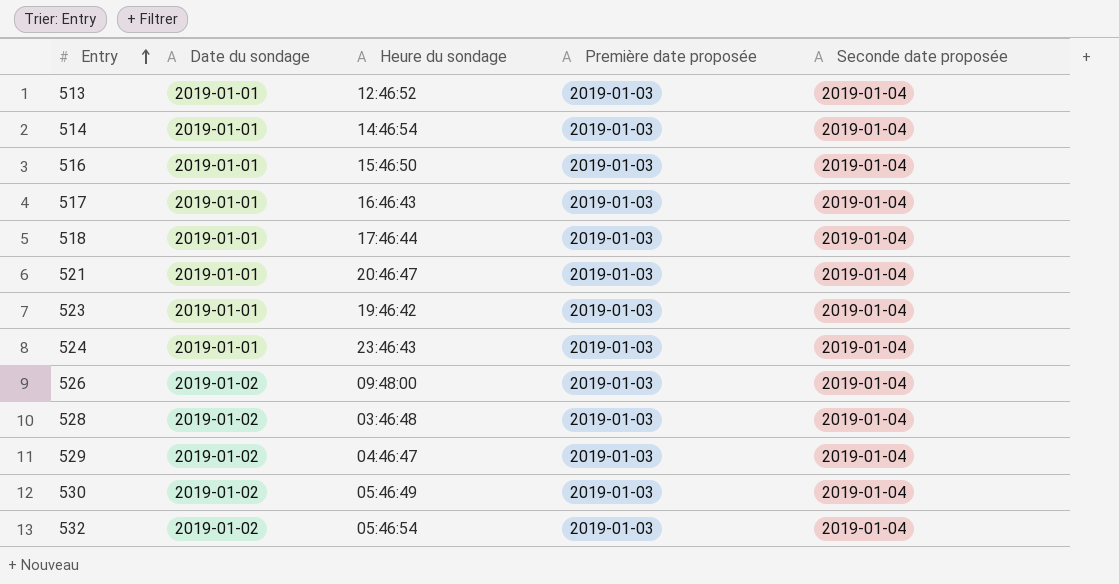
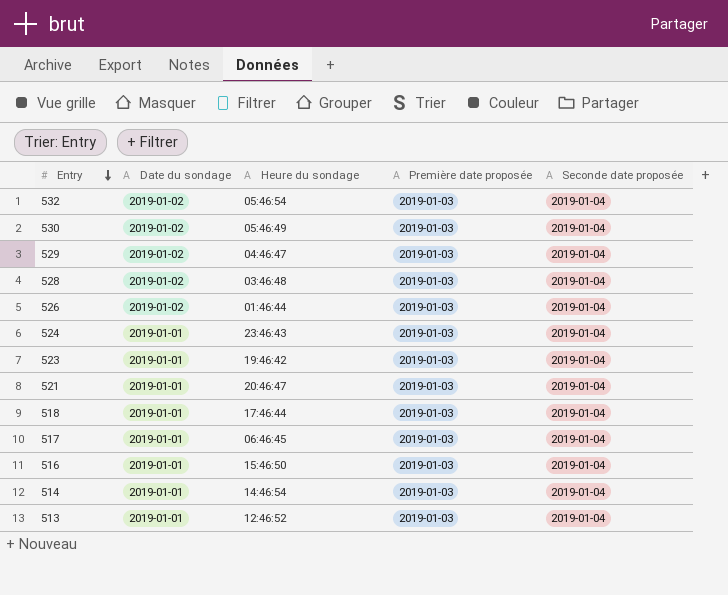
row order: Entry ascending -> Entry descending
526 | Heure du sondage: 09:48:00 -> 01:46:44
517 | Heure du sondage: 16:46:43 -> 06:46:45

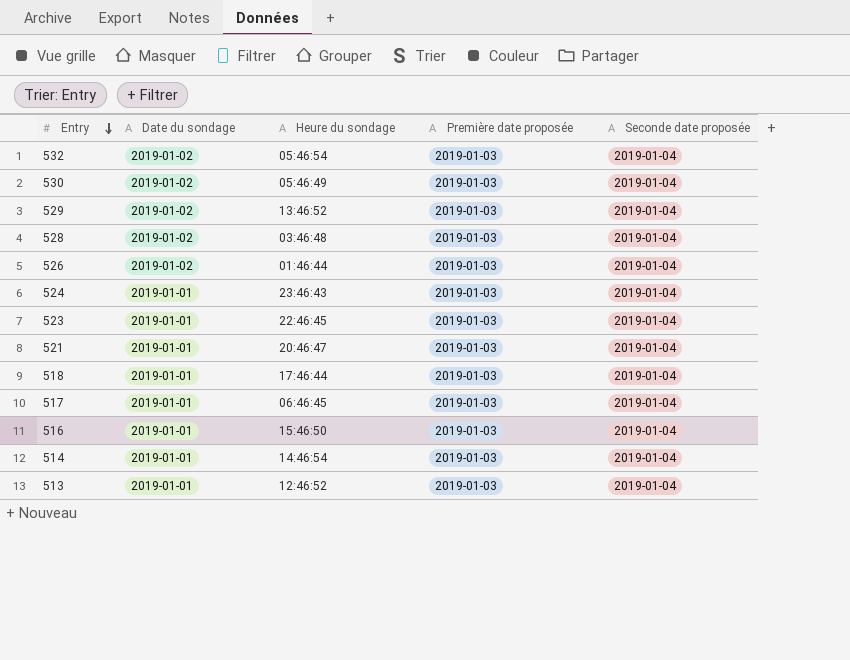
529 | Heure du sondage: 04:46:47 -> 13:46:52
523 | Heure du sondage: 19:46:42 -> 22:46:45

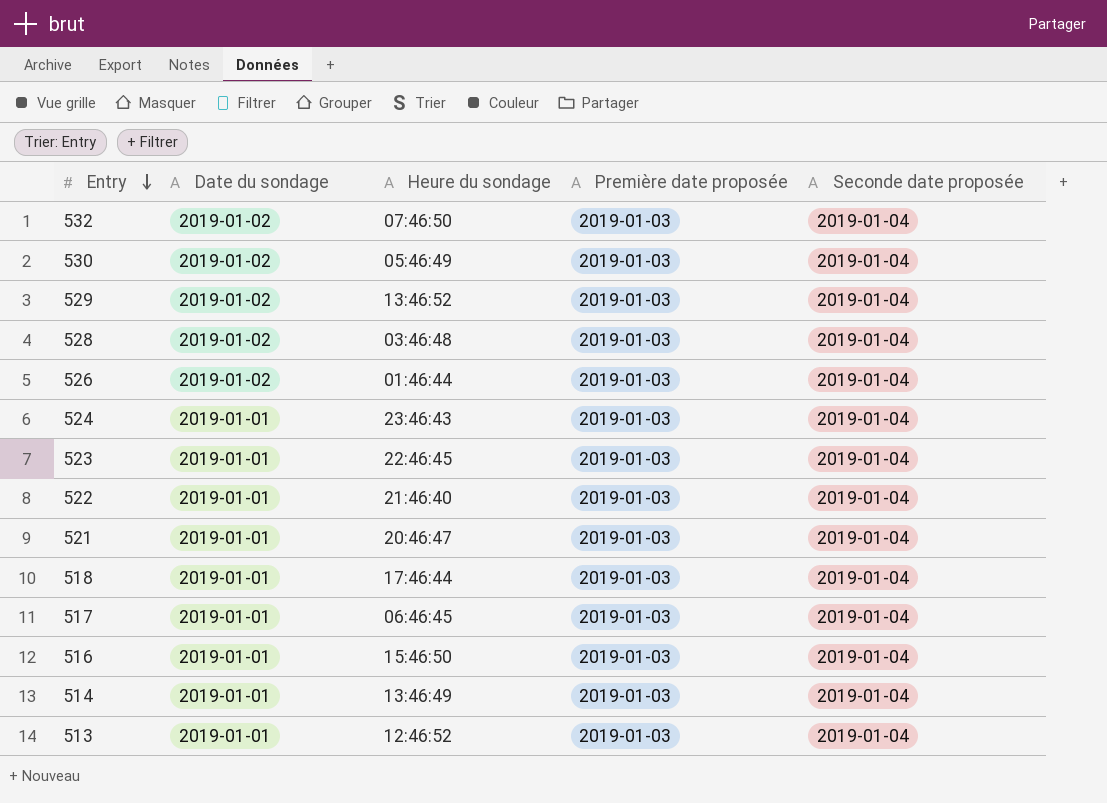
532 | Heure du sondage: 05:46:54 -> 07:46:50
row 522: none -> 2019-01-01 | 21:46:40 | 2019-01-03 | 2019-01-04
514 | Heure du sondage: 14:46:54 -> 13:46:49

